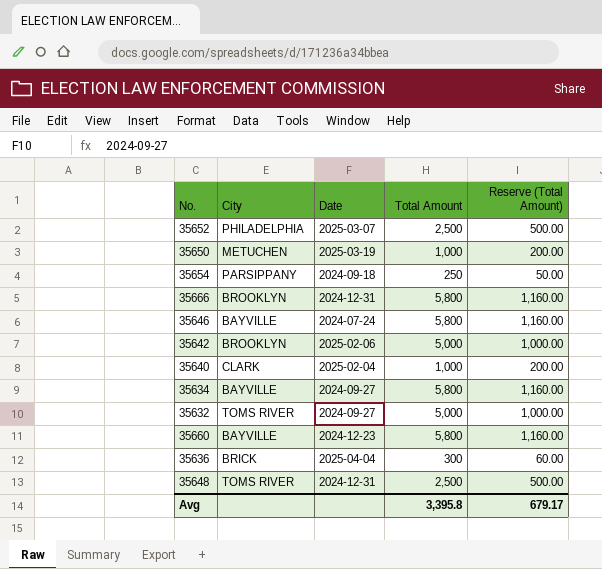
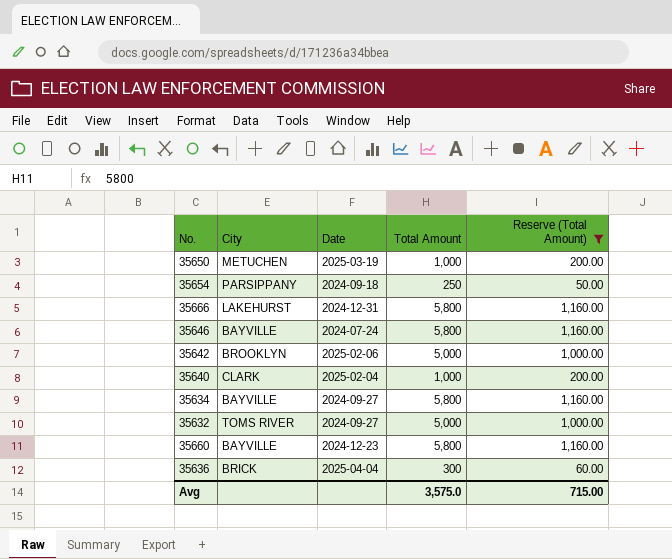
filter: none -> Reserve (Total Amount) != 500.00
35666 | City: BROOKLYN -> LAKEHURST
Avg | Total Amount: 3,395.8 -> 3,575.0
Avg | Reserve (Total Amount): 679.17 -> 715.00

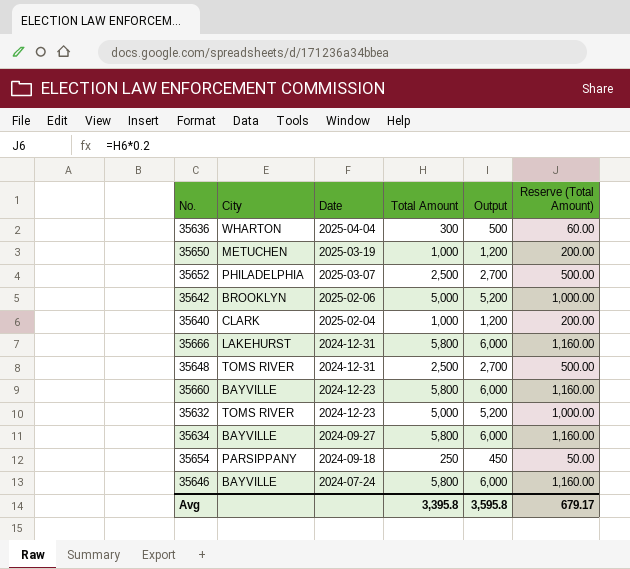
filter: Reserve (Total Amount) != 500.00 -> none
row order: none -> Date descending
column Output | formula: none -> [Total Amount] + 200
35636 | City: BRICK -> WHARTON
35632 | Date: 2024-09-27 -> 2024-12-23
Avg | Total Amount: 3,575.0 -> 3,395.8
Avg | Reserve (Total Amount): 715.00 -> 679.17

